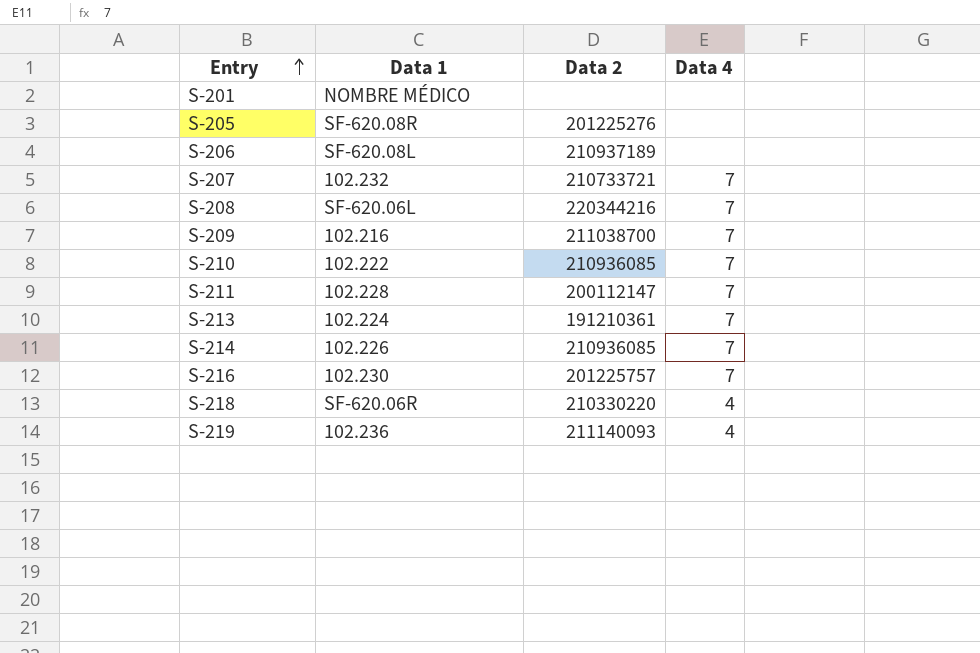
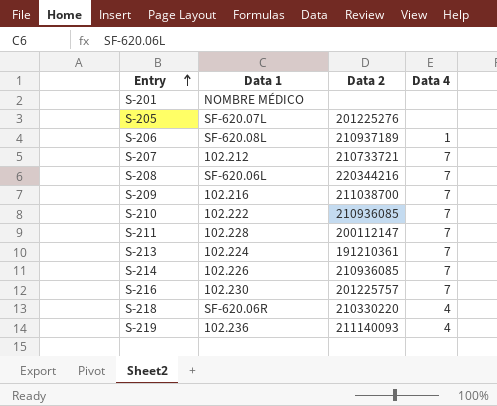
S-205 | Data 1: SF-620.08R -> SF-620.07L
S-206 | Data 4: none -> 1
S-207 | Data 1: 102.232 -> 102.212

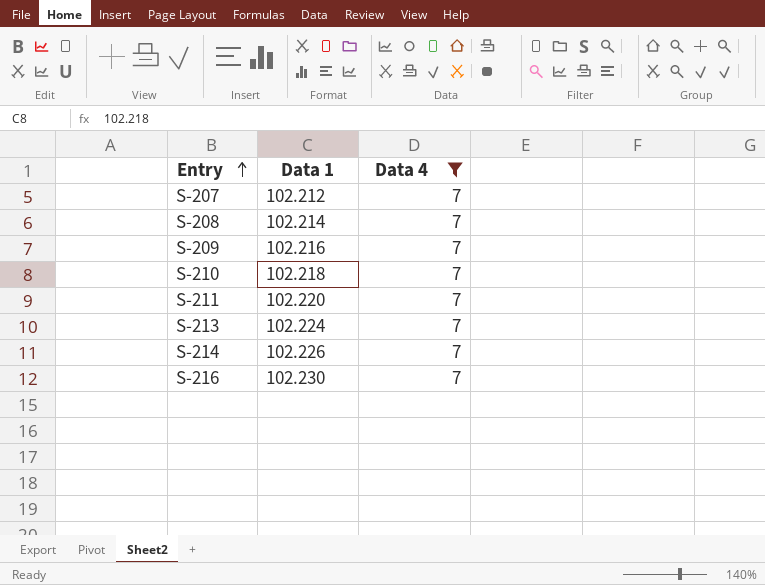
filter: none -> Data 4 = 7
column Data 2 | position: 3 -> none
S-208 | Data 1: SF-620.06L -> 102.214
S-210 | Data 1: 102.222 -> 102.218
S-211 | Data 1: 102.228 -> 102.220

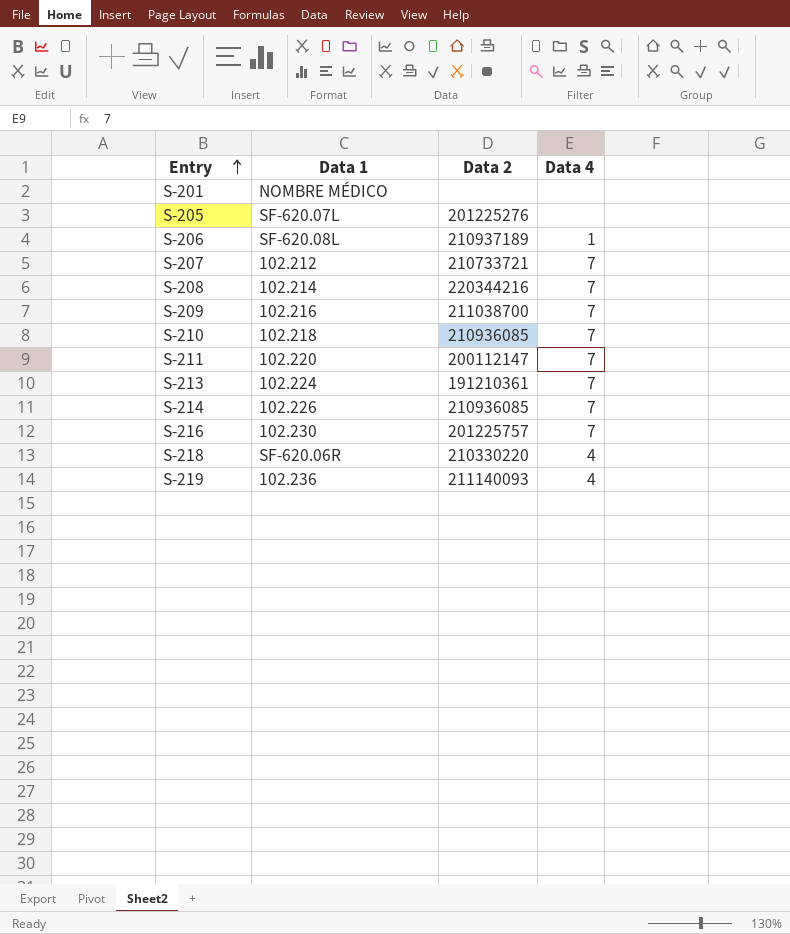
filter: Data 4 = 7 -> none
column Data 2 | position: none -> 3

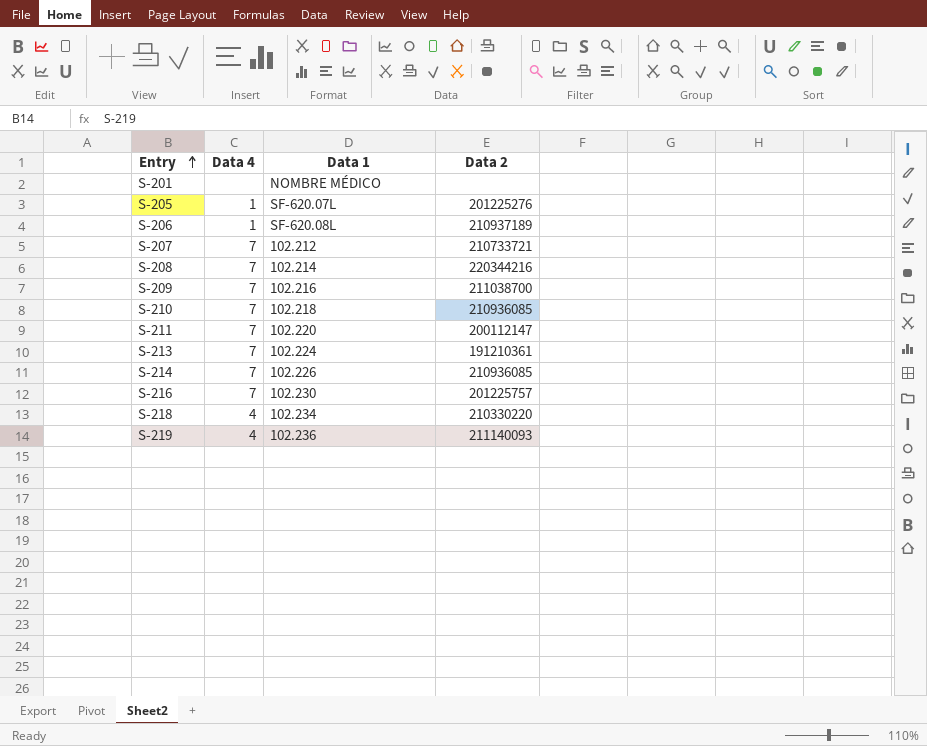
column Data 4 | position: 4 -> 2
S-205 | Data 4: none -> 1
S-218 | Data 1: SF-620.06R -> 102.234

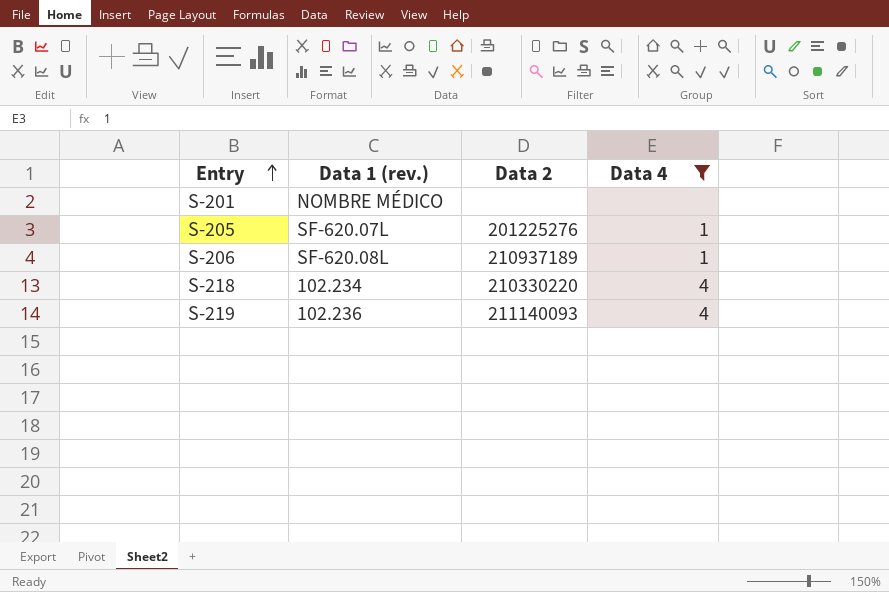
filter: none -> Data 4 != 7
column name: Data 1 -> Data 1 (rev.)
column Data 4 | position: 2 -> 4

